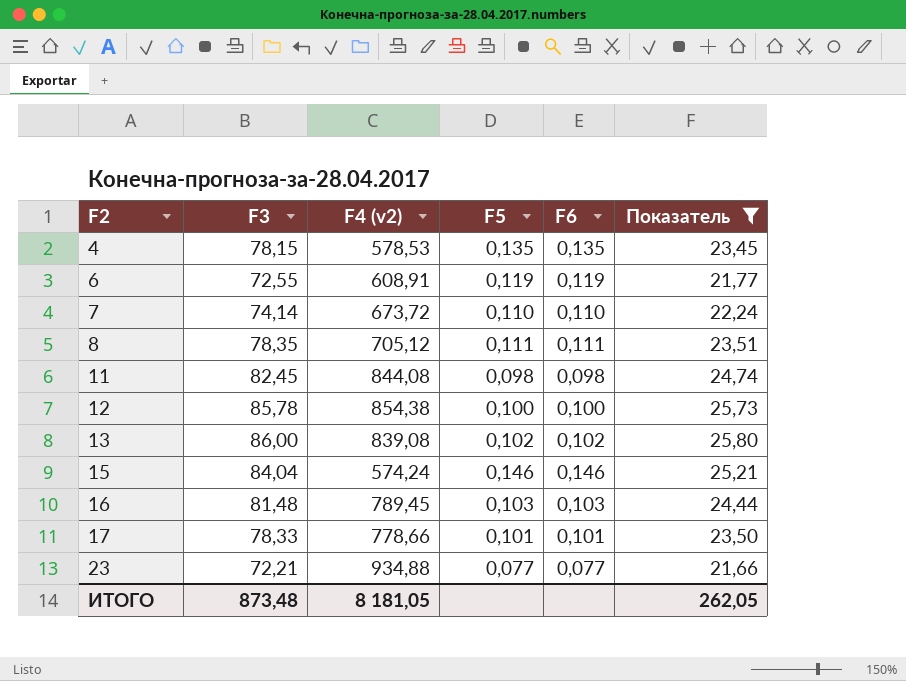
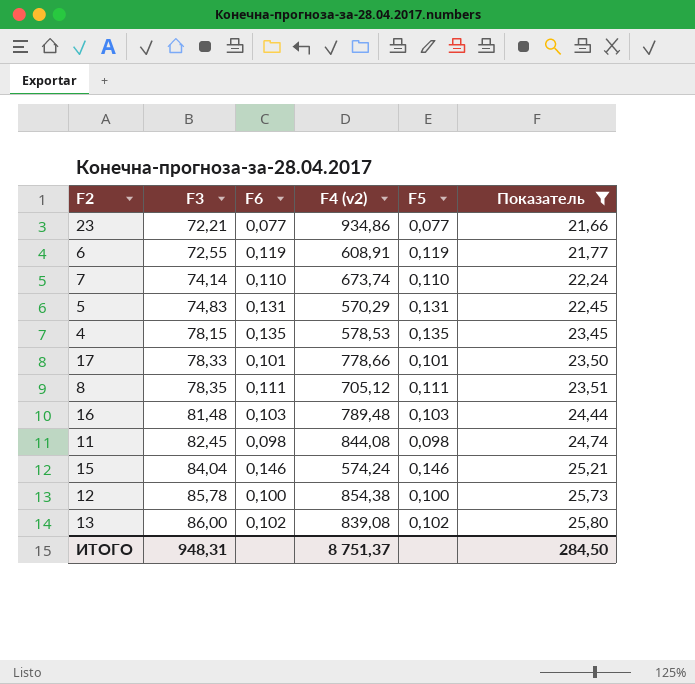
row order: F2 ascending -> F3 ascending
column F6 | position: 5 -> 3
23 | F4 (v2): 934,88 -> 934,86
7 | F4 (v2): 673,72 -> 673,74
row 5: none -> 74,83 | 0,131 | 570,29 | 0,131 | 22,45
16 | F4 (v2): 789,45 -> 789,48
ИТОГО | F3: 873,48 -> 948,31
ИТОГО | F4 (v2): 8 181,05 -> 8 751,37
ИТОГО | Показатель: 262,05 -> 284,50

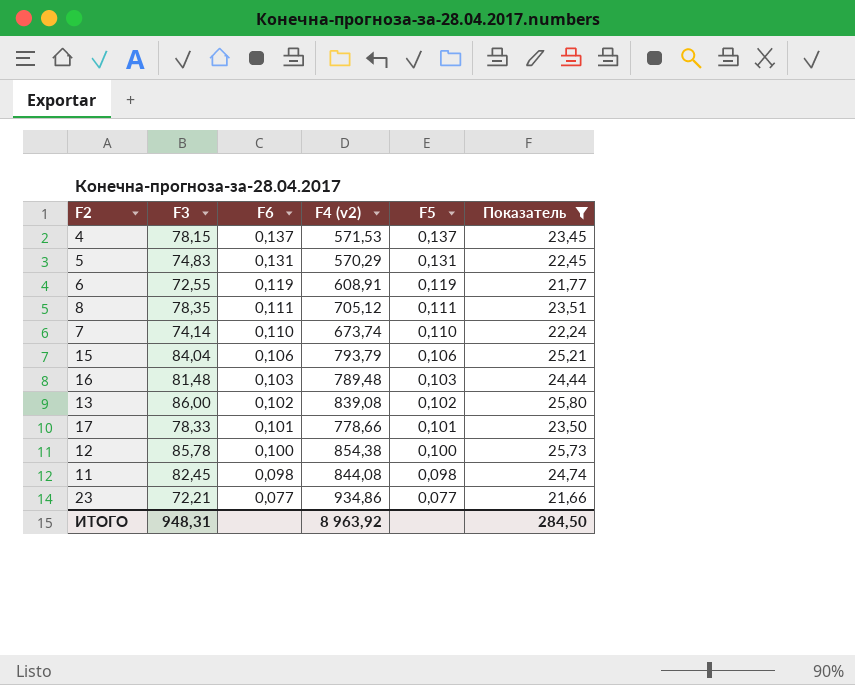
row order: F3 ascending -> F6 descending
4 | F6: 0,135 -> 0,137
4 | F4 (v2): 578,53 -> 571,53
4 | F5: 0,135 -> 0,137
15 | F6: 0,146 -> 0,106
15 | F4 (v2): 574,24 -> 793,79
15 | F5: 0,146 -> 0,106
ИТОГО | F4 (v2): 8 751,37 -> 8 963,92

